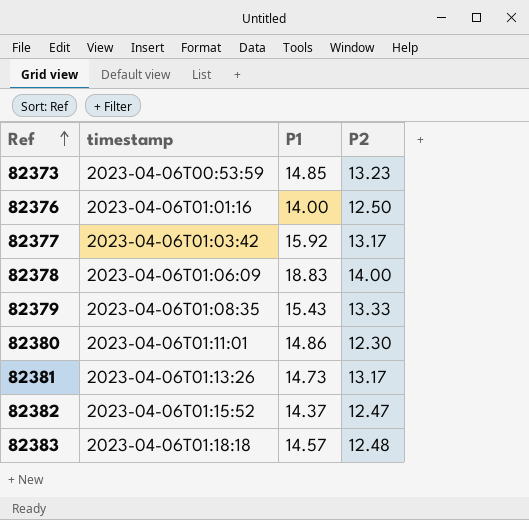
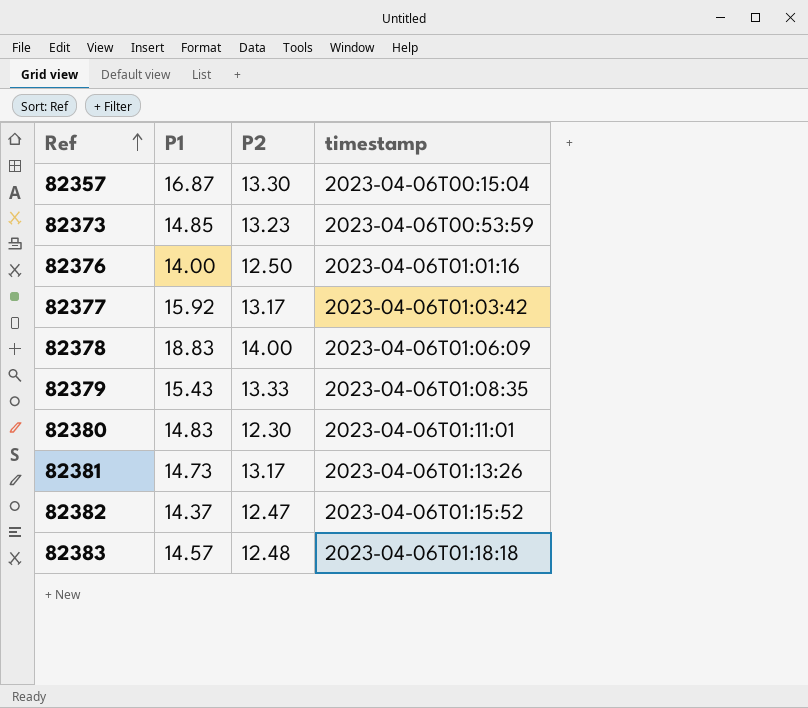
column timestamp | position: 2 -> 4
row 82357: none -> 16.87 | 13.30 | 2023-04-06T00:15:04
82380 | P1: 14.86 -> 14.83

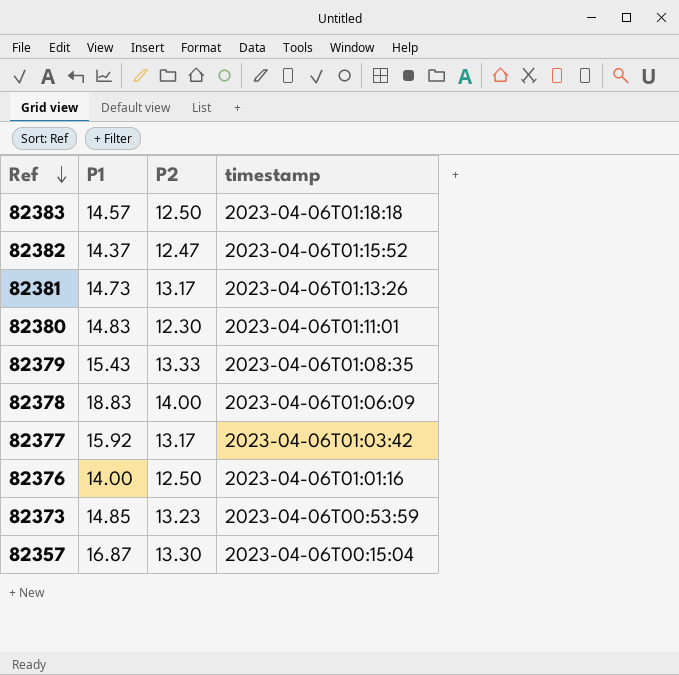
row order: Ref ascending -> Ref descending
82383 | P2: 12.48 -> 12.50

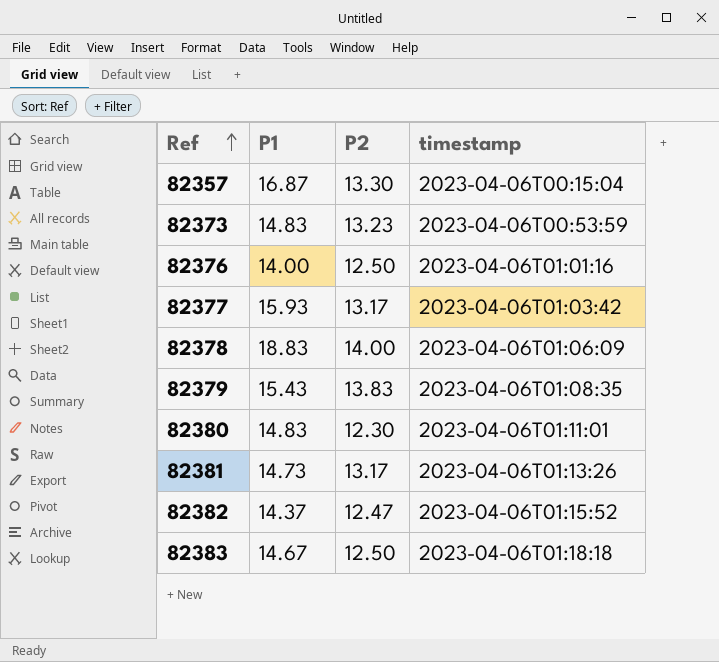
row order: Ref descending -> Ref ascending
82373 | P1: 14.85 -> 14.83
82377 | P1: 15.92 -> 15.93
82379 | P2: 13.33 -> 13.83
82383 | P1: 14.57 -> 14.67

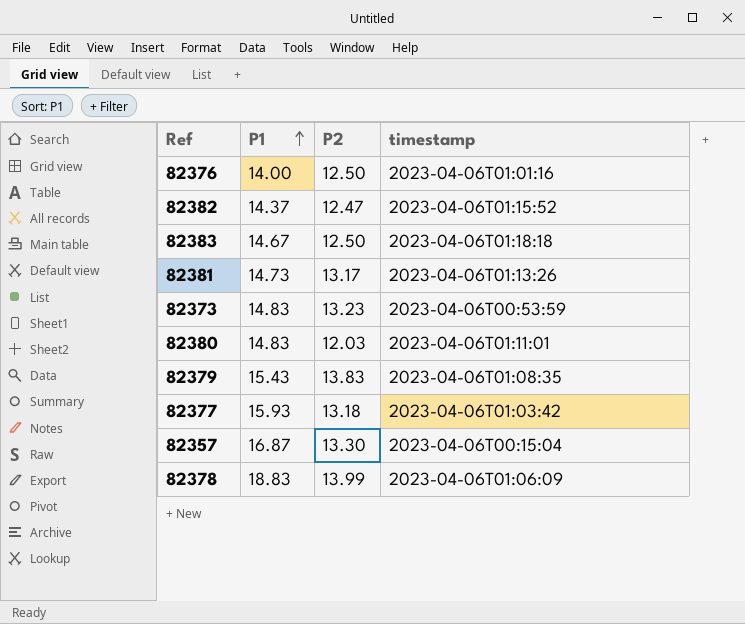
row order: Ref ascending -> P1 ascending
82380 | P2: 12.30 -> 12.03
82377 | P2: 13.17 -> 13.18
82378 | P2: 14.00 -> 13.99

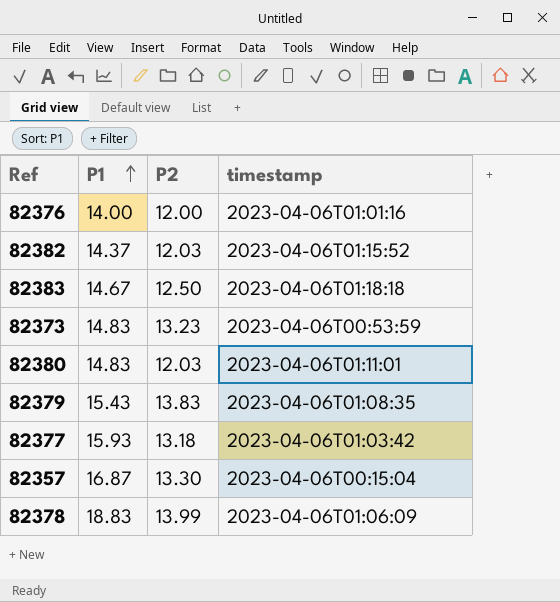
row 82381: 14.73 | 13.17 | 2023-04-06T01:13:26 -> none
82376 | P2: 12.50 -> 12.00
82382 | P2: 12.47 -> 12.03

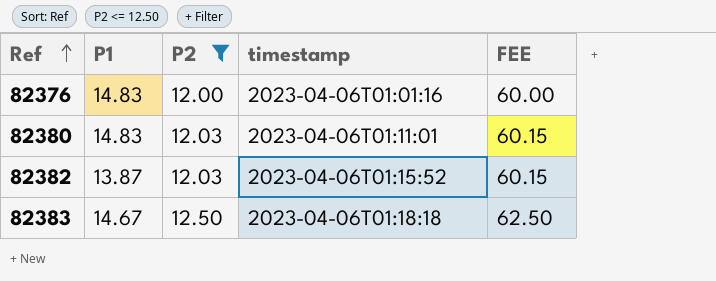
filter: none -> P2 <= 12.50
row order: P1 ascending -> Ref ascending
column FEE | formula: none -> [P2] * 5
82376 | P1: 14.00 -> 14.83
82382 | P1: 14.37 -> 13.87

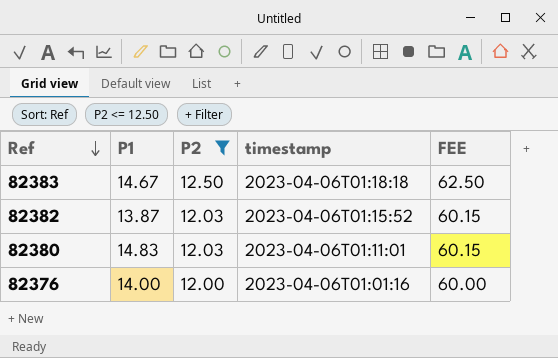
row order: Ref ascending -> Ref descending
82376 | P1: 14.83 -> 14.00

